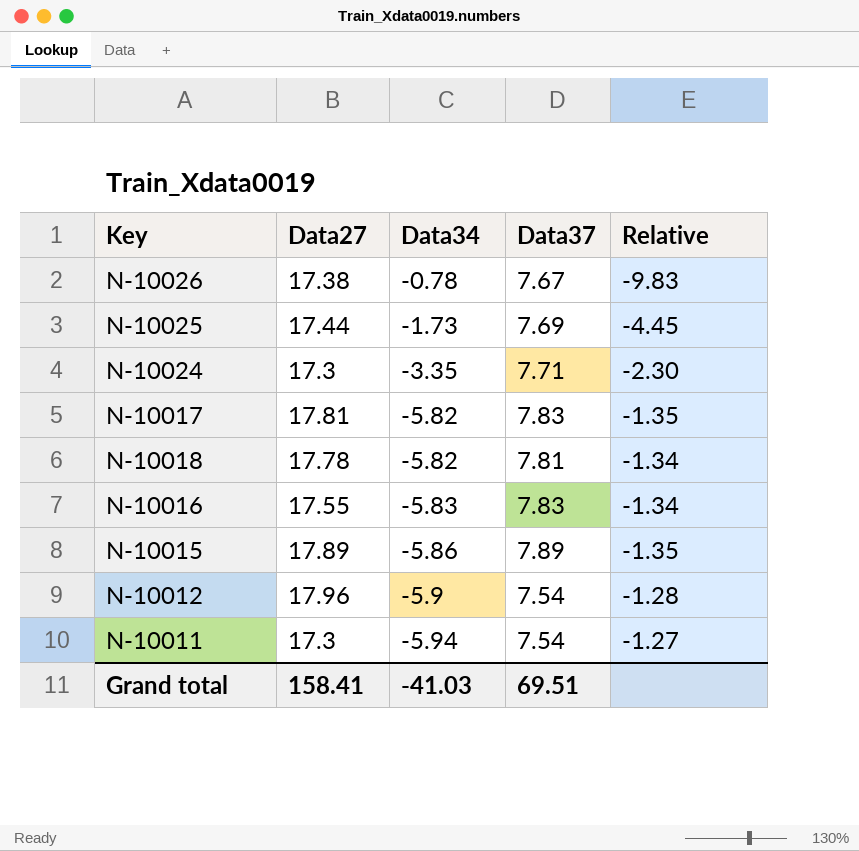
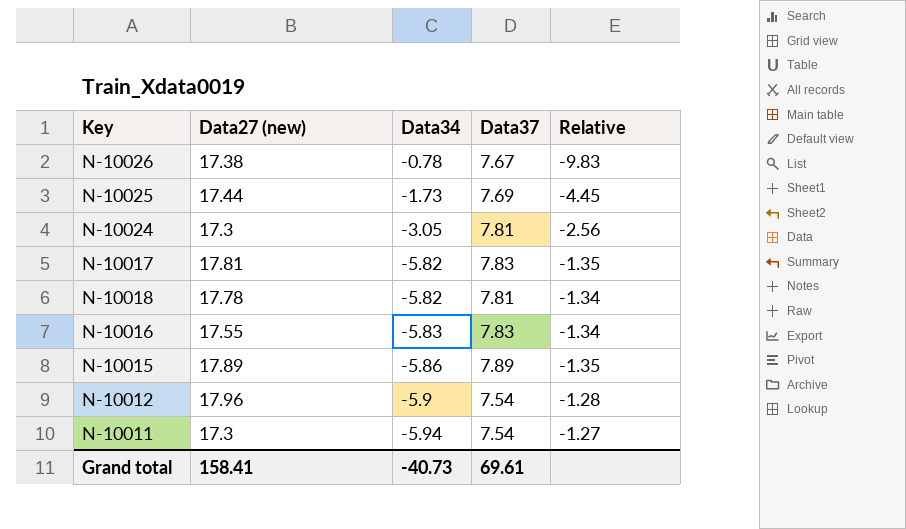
column name: Data27 -> Data27 (new)
N-10024 | Data34: -3.35 -> -3.05
N-10024 | Data37: 7.71 -> 7.81
N-10024 | Relative: -2.30 -> -2.56
Grand total | Data34: -41.03 -> -40.73
Grand total | Data37: 69.51 -> 69.61

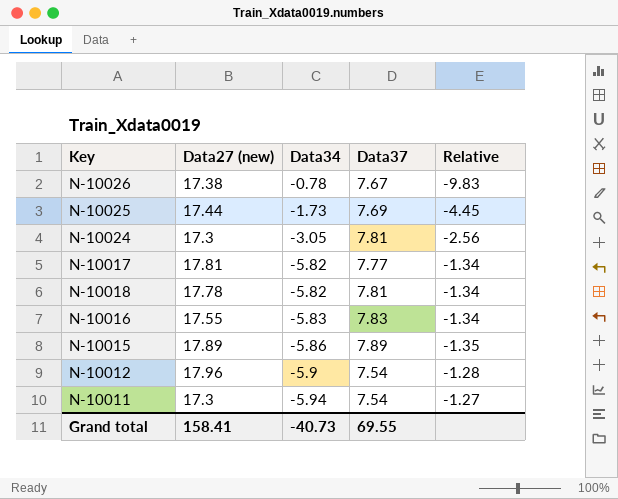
N-10017 | Data37: 7.83 -> 7.77
N-10017 | Relative: -1.35 -> -1.34
Grand total | Data37: 69.61 -> 69.55

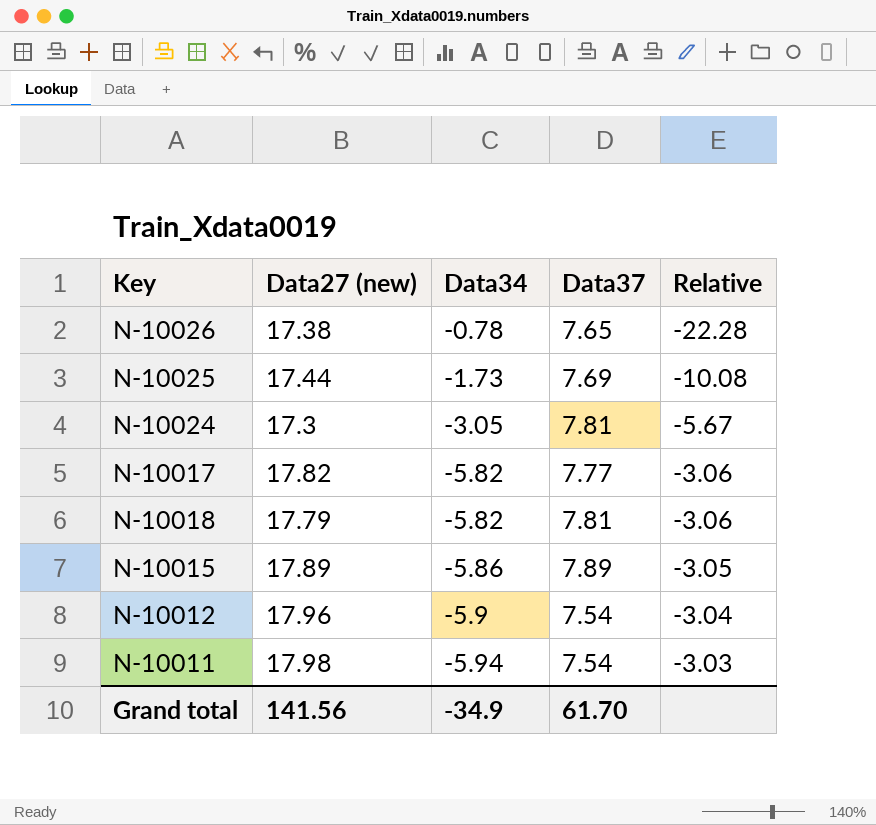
column Relative | formula: [Data37] / [Data34] -> [Data27 (new)] / [Data34]
row N-10016: 17.55 | -5.83 | 7.83 | -1.34 -> none
N-10026 | Data37: 7.67 -> 7.65
N-10017 | Data27 (new): 17.81 -> 17.82
N-10018 | Data27 (new): 17.78 -> 17.79
N-10011 | Data27 (new): 17.3 -> 17.98
Grand total | Data27 (new): 158.41 -> 141.56
Grand total | Data34: -40.73 -> -34.9
Grand total | Data37: 69.55 -> 61.70

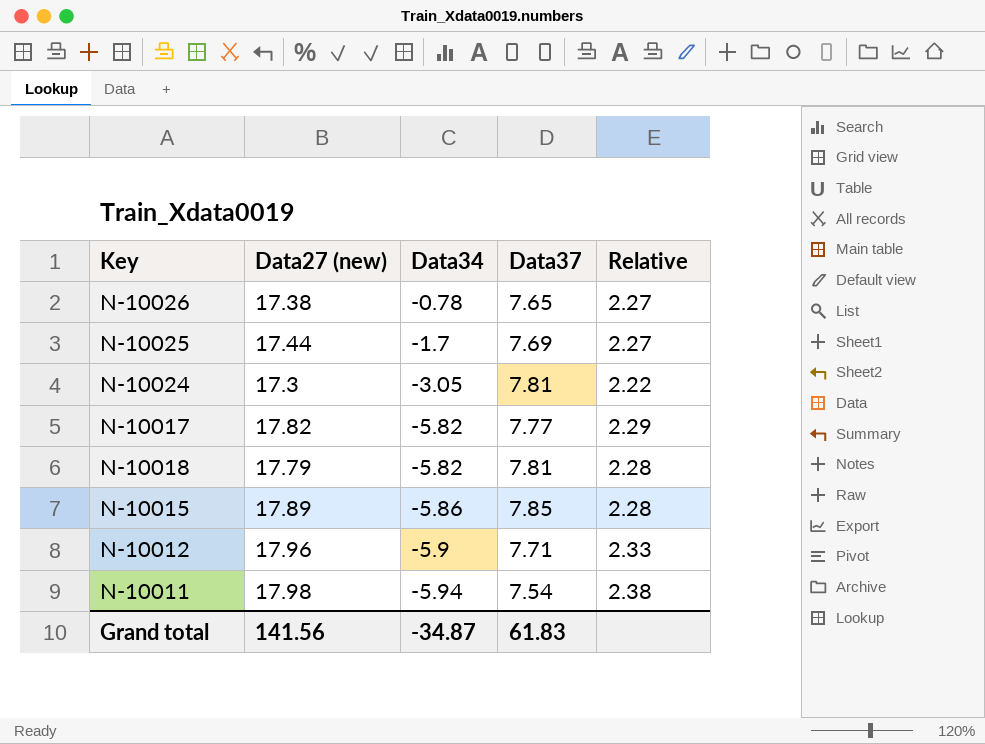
column Relative | formula: [Data27 (new)] / [Data34] -> [Data27 (new)] / [Data37]
N-10025 | Data34: -1.73 -> -1.7
N-10015 | Data37: 7.89 -> 7.85
N-10012 | Data37: 7.54 -> 7.71
Grand total | Data34: -34.9 -> -34.87
Grand total | Data37: 61.70 -> 61.83

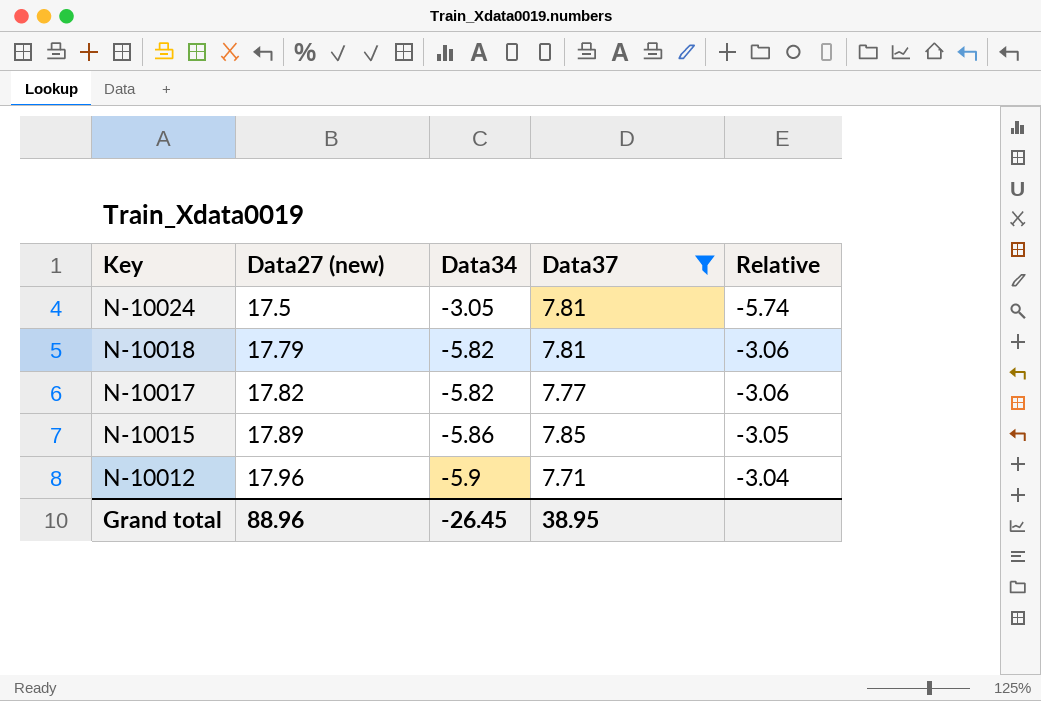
filter: none -> Data37 >= 7.71
row order: Data34 descending -> Key descending
column Relative | formula: [Data27 (new)] / [Data37] -> [Data27 (new)] / [Data34]
N-10024 | Data27 (new): 17.3 -> 17.5
Grand total | Data27 (new): 141.56 -> 88.96
Grand total | Data34: -34.87 -> -26.45
Grand total | Data37: 61.83 -> 38.95

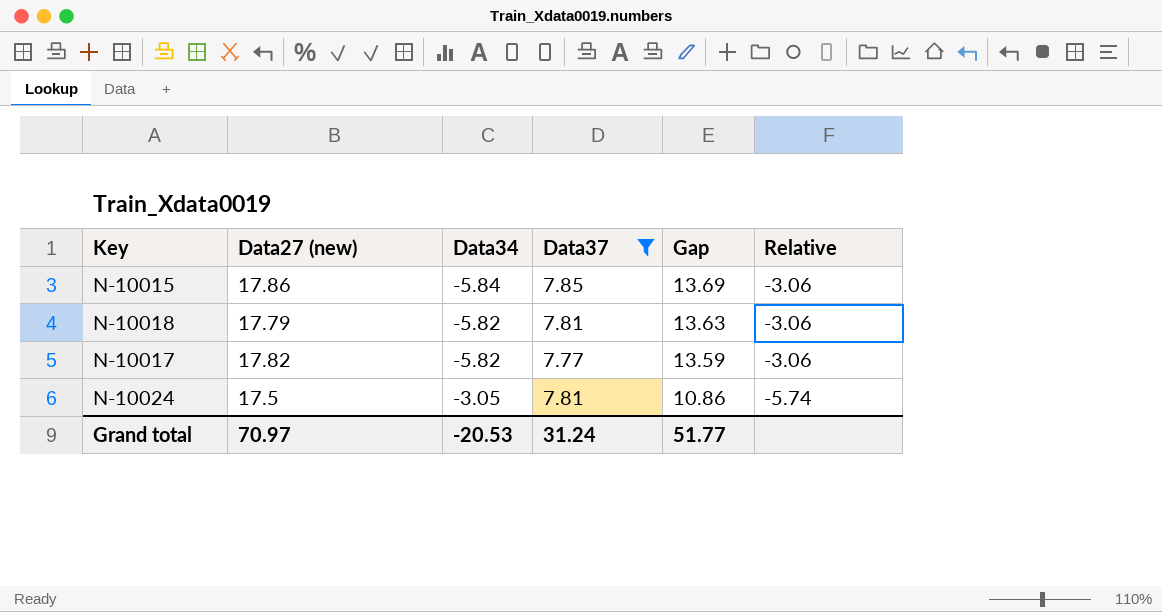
row order: Key descending -> Data34 ascending
column Gap | formula: none -> [Data37] - [Data34]
row N-10012: 17.96 | -5.9 | 7.71 | -3.04 -> none
N-10015 | Data27 (new): 17.89 -> 17.86
N-10015 | Data34: -5.86 -> -5.84
N-10015 | Relative: -3.05 -> -3.06
Grand total | Data27 (new): 88.96 -> 70.97
Grand total | Data34: -26.45 -> -20.53
Grand total | Data37: 38.95 -> 31.24

